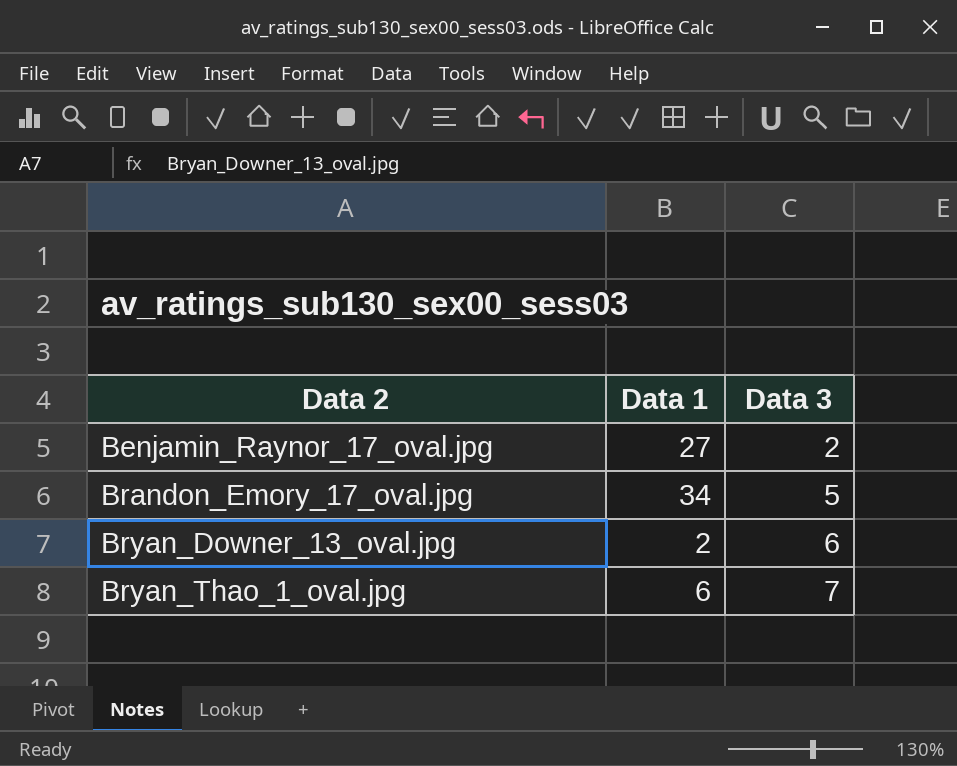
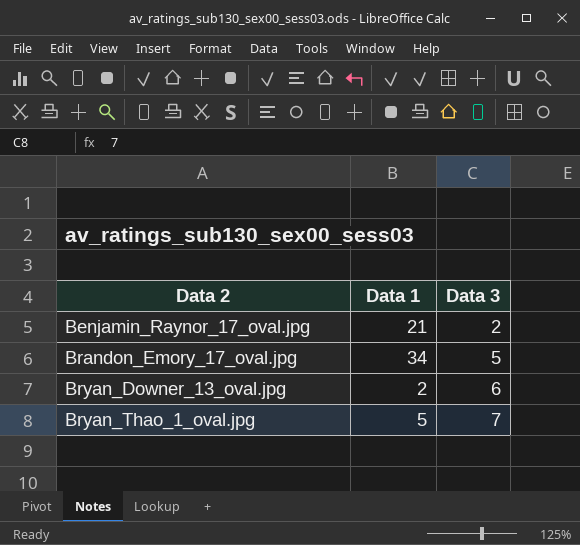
Benjamin_Raynor_17_oval.jpg | Data 1: 27 -> 21
Bryan_Thao_1_oval.jpg | Data 1: 6 -> 5

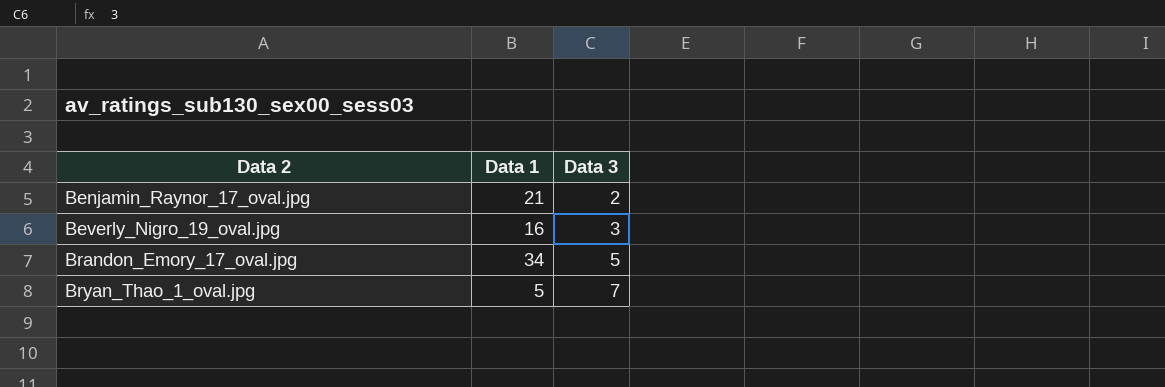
row Bryan_Downer_13_oval.jpg: 2 | 6 -> none
row Beverly_Nigro_19_oval.jpg: none -> 16 | 3

